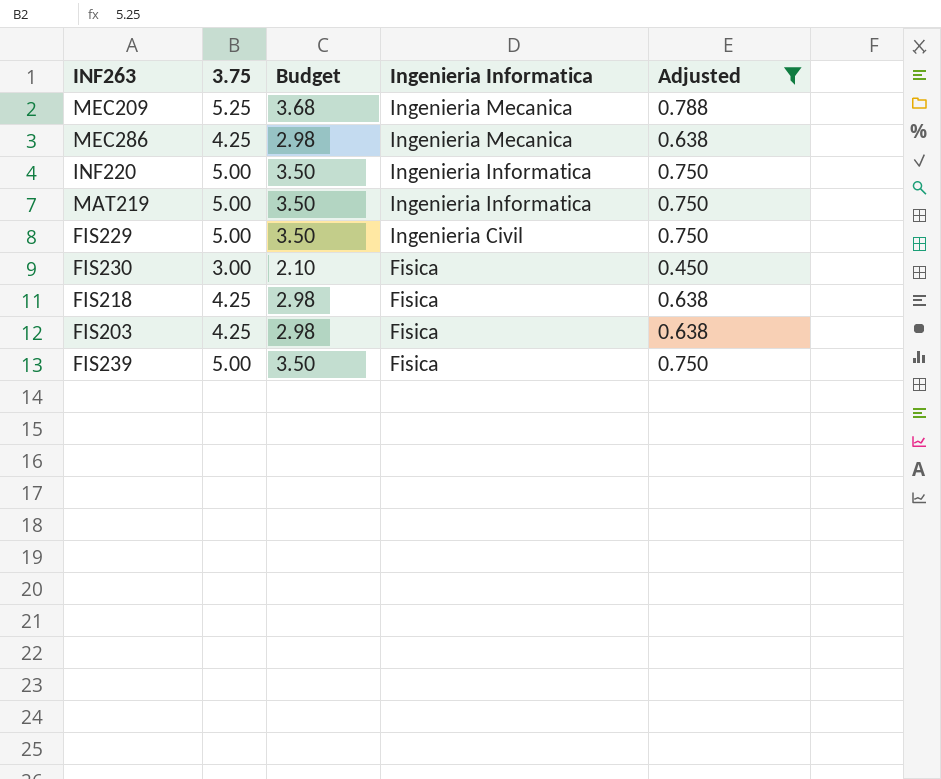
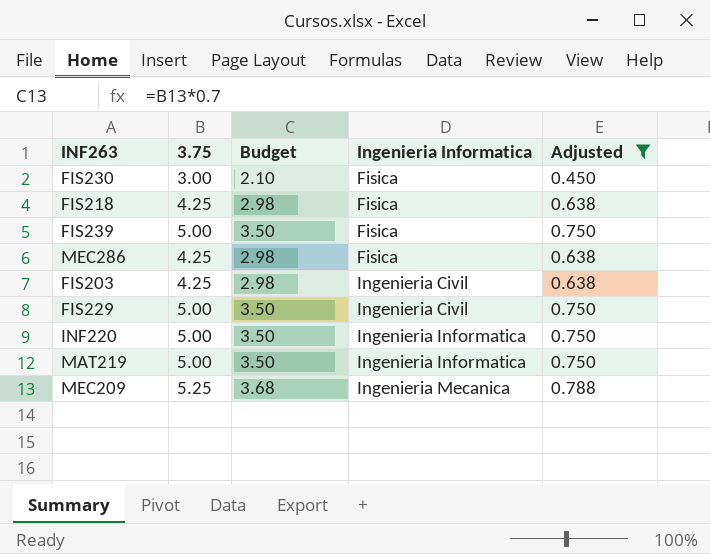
row order: Ingenieria Informatica descending -> Ingenieria Informatica ascending
MEC286 | Ingenieria Informatica: Ingenieria Mecanica -> Fisica
FIS203 | Ingenieria Informatica: Fisica -> Ingenieria Civil

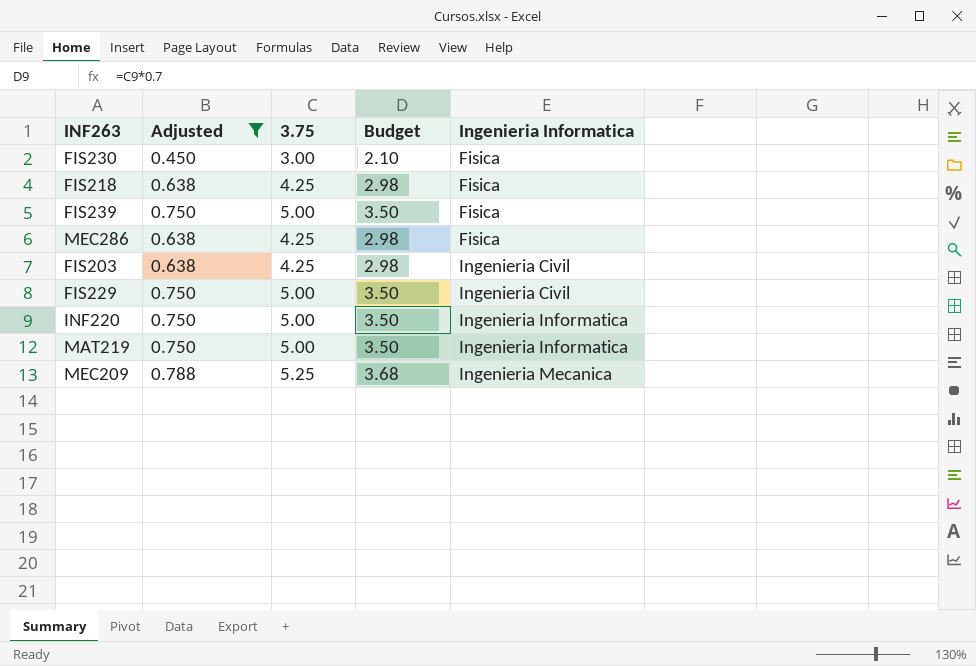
column Adjusted | position: 5 -> 2

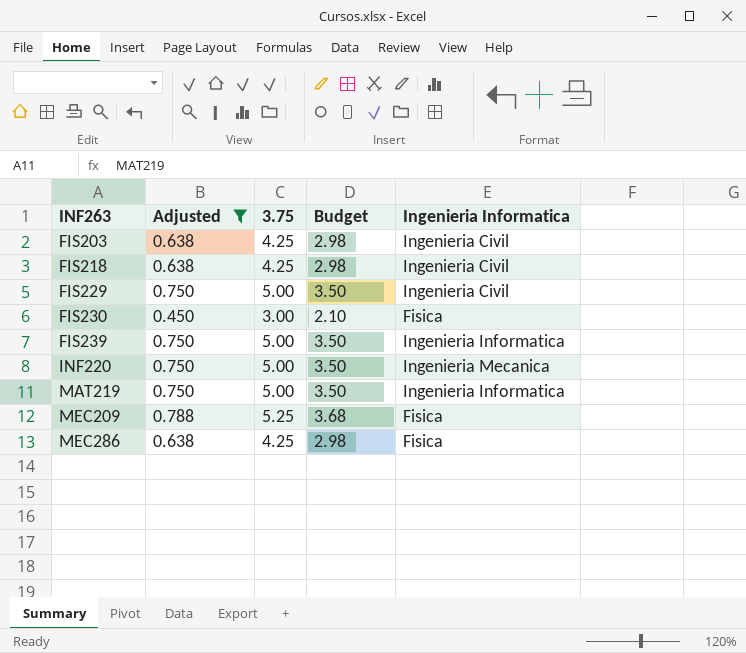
row order: Ingenieria Informatica ascending -> INF263 ascending
FIS218 | Ingenieria Informatica: Fisica -> Ingenieria Civil
FIS239 | Ingenieria Informatica: Fisica -> Ingenieria Informatica
INF220 | Ingenieria Informatica: Ingenieria Informatica -> Ingenieria Mecanica
MEC209 | Ingenieria Informatica: Ingenieria Mecanica -> Fisica

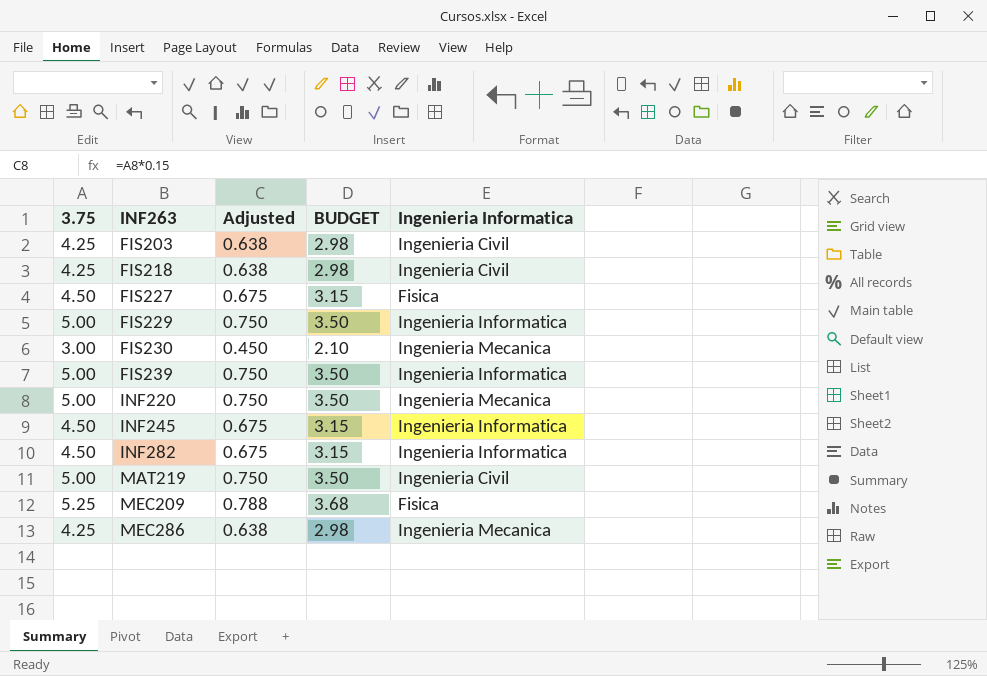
filter: Adjusted != 0.675 -> none
column 3.75 | position: 3 -> 1
column name: Budget -> BUDGET
FIS229 | Ingenieria Informatica: Ingenieria Civil -> Ingenieria Informatica
FIS230 | Ingenieria Informatica: Fisica -> Ingenieria Mecanica
MAT219 | Ingenieria Informatica: Ingenieria Informatica -> Ingenieria Civil
MEC286 | Ingenieria Informatica: Fisica -> Ingenieria Mecanica

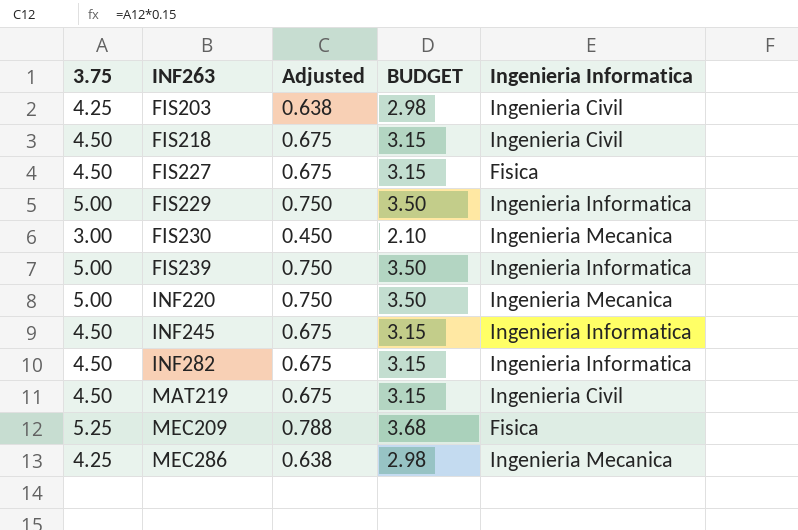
FIS218 | 3.75: 4.25 -> 4.50
FIS218 | Adjusted: 0.638 -> 0.675
FIS218 | BUDGET: 2.98 -> 3.15
MAT219 | 3.75: 5.00 -> 4.50
MAT219 | Adjusted: 0.750 -> 0.675
MAT219 | BUDGET: 3.50 -> 3.15

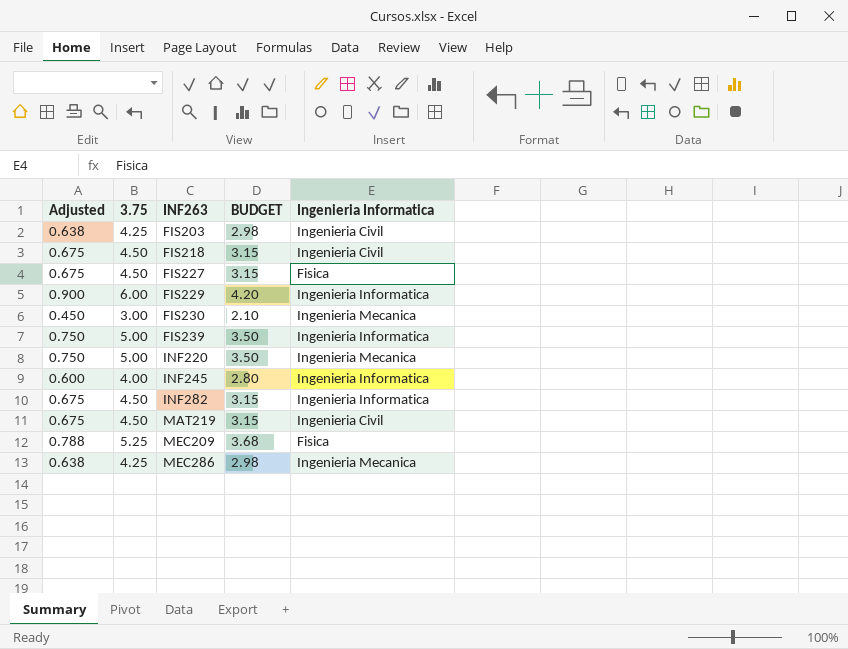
column Adjusted | position: 3 -> 1
FIS229 | Adjusted: 0.750 -> 0.900
FIS229 | 3.75: 5.00 -> 6.00
FIS229 | BUDGET: 3.50 -> 4.20
INF245 | Adjusted: 0.675 -> 0.600
INF245 | 3.75: 4.50 -> 4.00
INF245 | BUDGET: 3.15 -> 2.80

